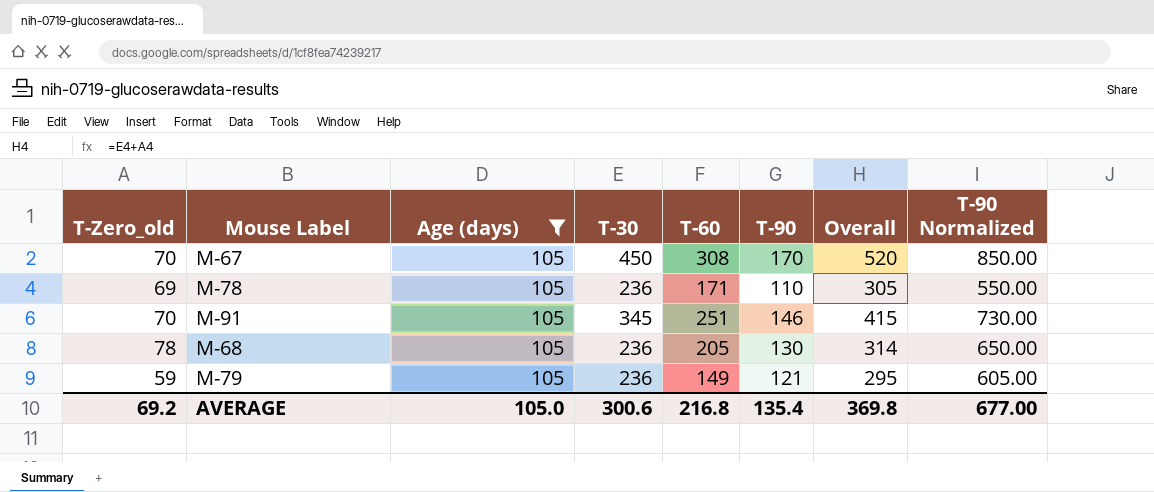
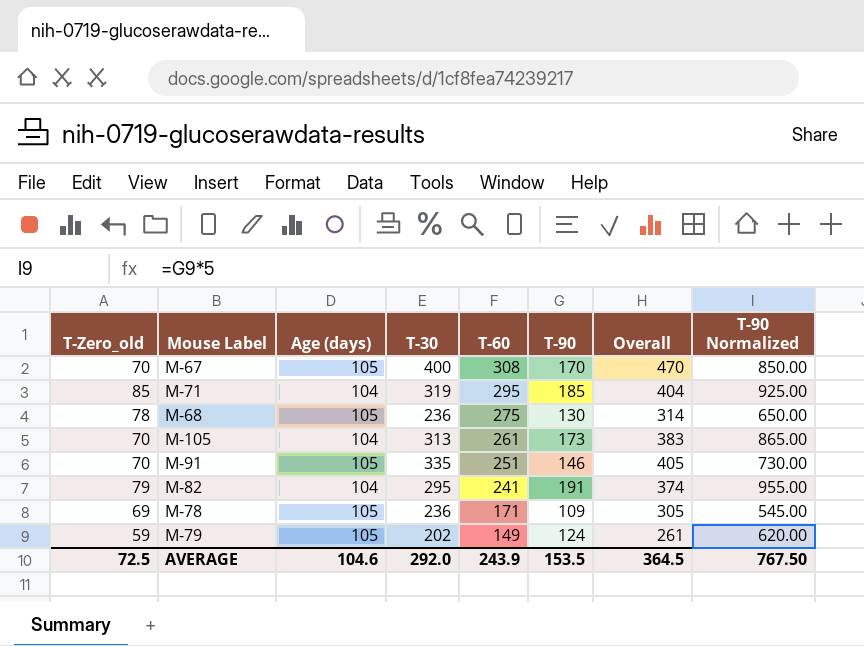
filter: Age (days) = 105 -> none
row order: none -> T-60 descending
M-67 | T-30: 450 -> 400
M-67 | Overall: 520 -> 470
M-68 | T-60: 205 -> 275
M-91 | T-30: 345 -> 335
M-91 | Overall: 415 -> 405
M-78 | T-90: 110 -> 109
M-78 | T-90 Normalized: 550.00 -> 545.00
M-79 | T-30: 236 -> 202
M-79 | T-90: 121 -> 124
M-79 | Overall: 295 -> 261
M-79 | T-90 Normalized: 605.00 -> 620.00
AVERAGE | T-Zero_old: 69.2 -> 72.5
AVERAGE | Age (days): 105.0 -> 104.6
AVERAGE | T-30: 300.6 -> 292.0
AVERAGE | T-60: 216.8 -> 243.9
AVERAGE | T-90: 135.4 -> 153.5
AVERAGE | Overall: 369.8 -> 364.5
AVERAGE | T-90 Normalized: 677.00 -> 767.50

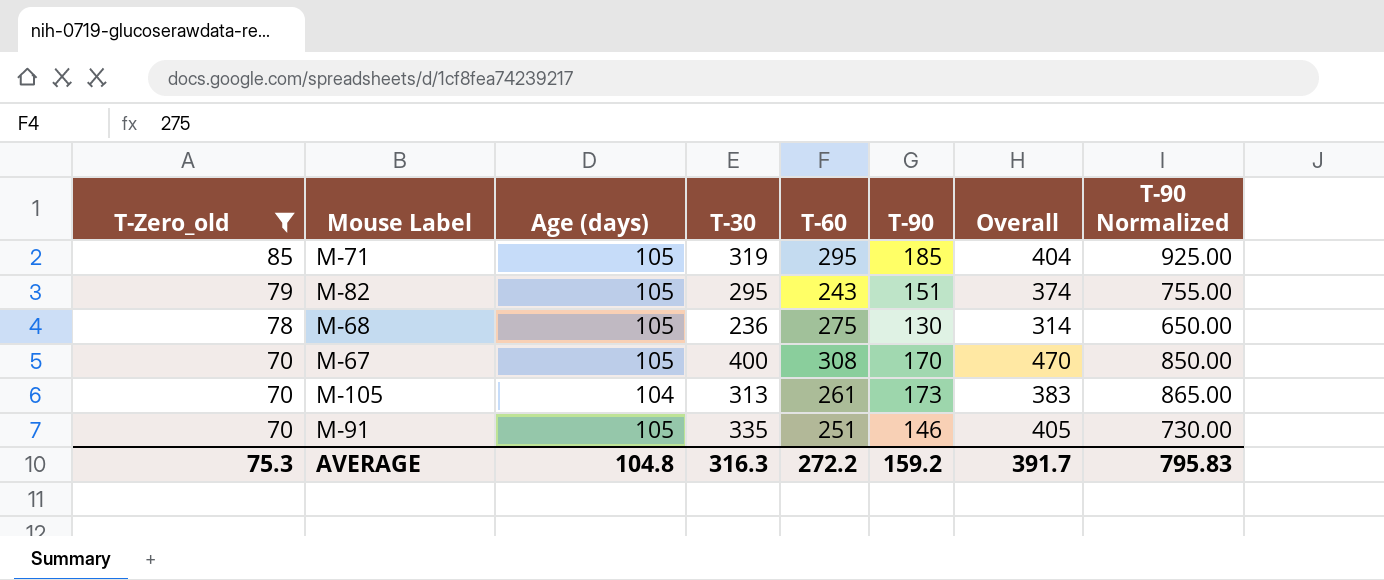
filter: none -> T-Zero_old >= 70
row order: T-60 descending -> T-Zero_old descending
M-71 | Age (days): 104 -> 105
M-82 | Age (days): 104 -> 105
M-82 | T-60: 241 -> 243
M-82 | T-90: 191 -> 151
M-82 | T-90 Normalized: 955.00 -> 755.00
AVERAGE | T-Zero_old: 72.5 -> 75.3
AVERAGE | Age (days): 104.6 -> 104.8
AVERAGE | T-30: 292.0 -> 316.3
AVERAGE | T-60: 243.9 -> 272.2
AVERAGE | T-90: 153.5 -> 159.2
AVERAGE | Overall: 364.5 -> 391.7
AVERAGE | T-90 Normalized: 767.50 -> 795.83

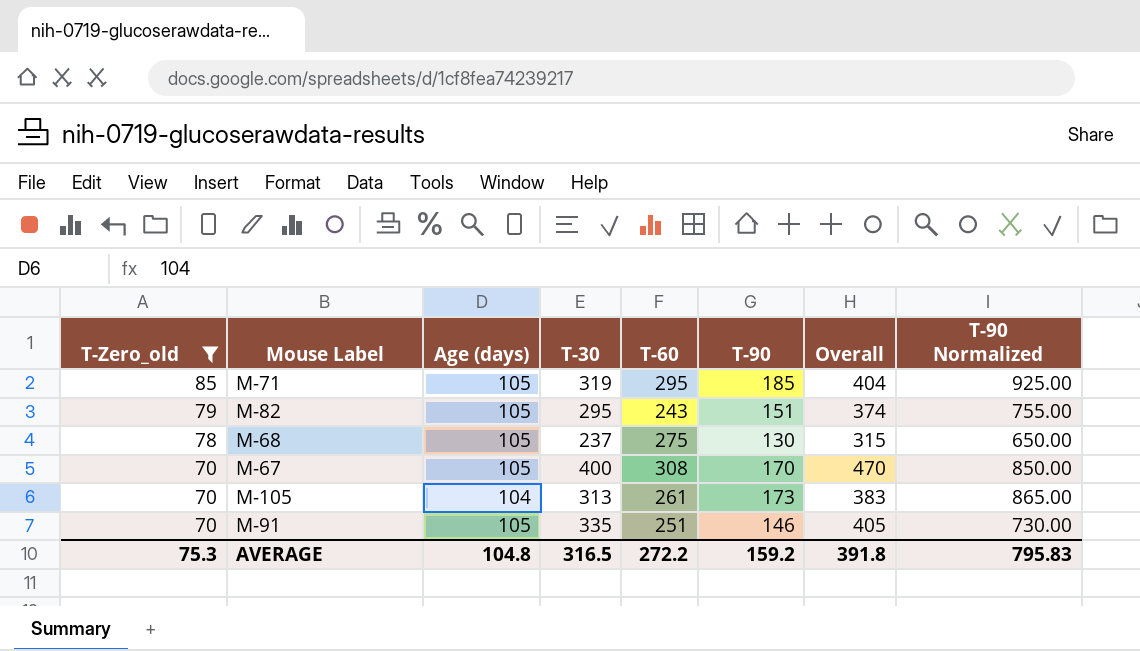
M-68 | T-30: 236 -> 237
M-68 | Overall: 314 -> 315
AVERAGE | T-30: 316.3 -> 316.5
AVERAGE | Overall: 391.7 -> 391.8

